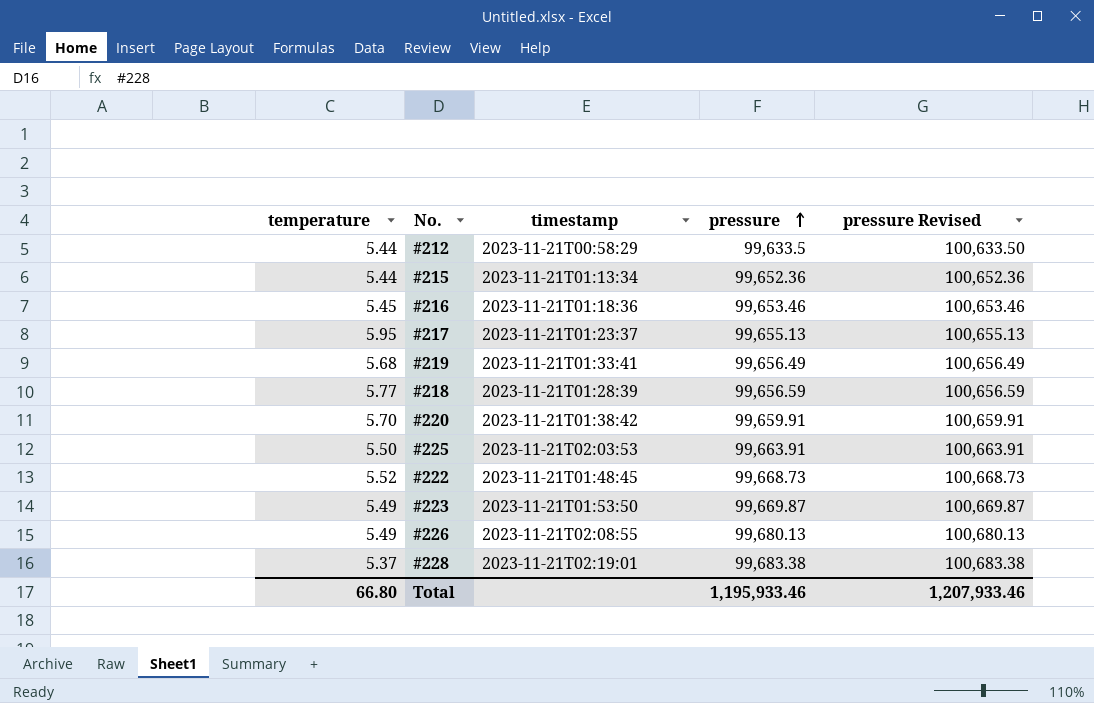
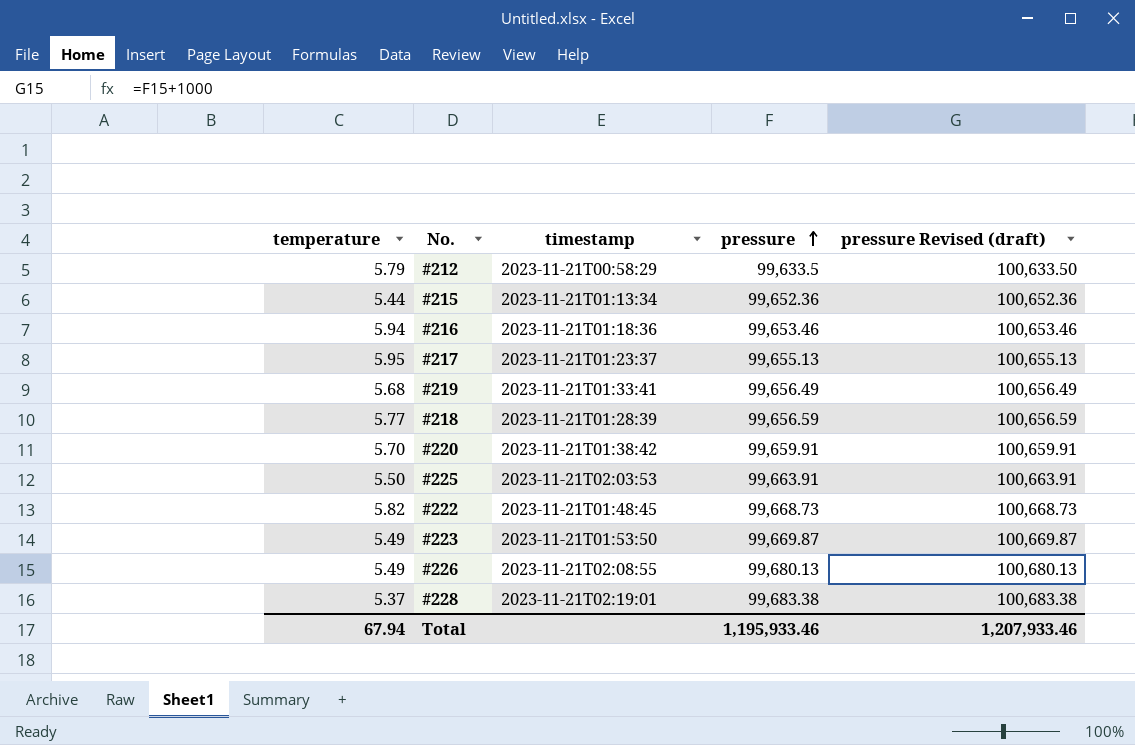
column name: pressure Revised -> pressure Revised (draft)
#212 | temperature: 5.44 -> 5.79
#216 | temperature: 5.45 -> 5.94
#222 | temperature: 5.52 -> 5.82
Total | temperature: 66.80 -> 67.94

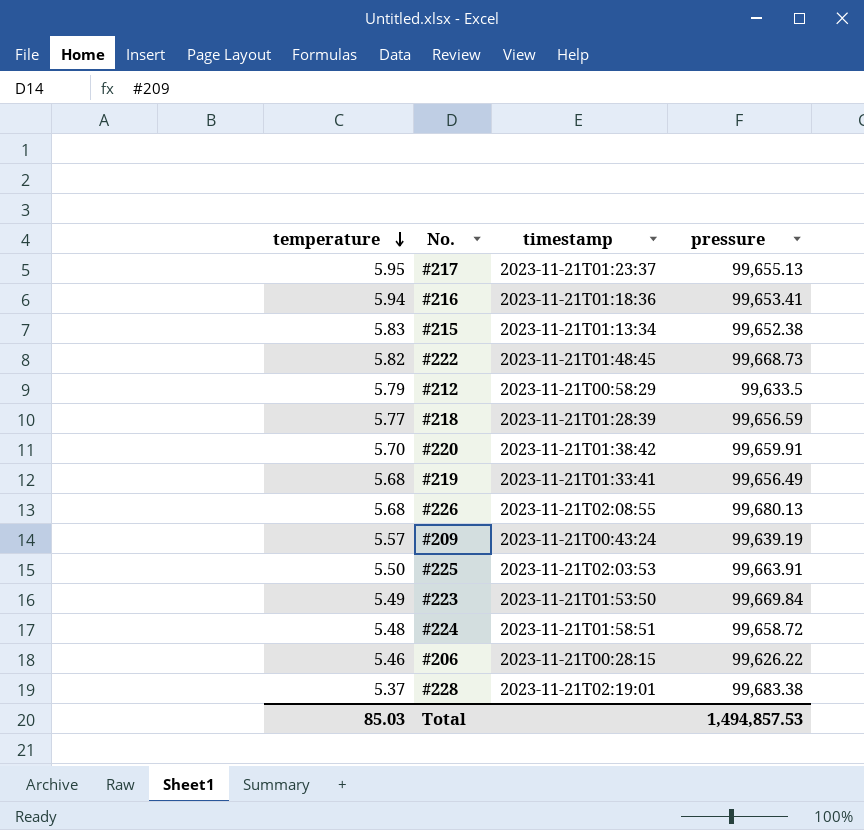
row order: pressure ascending -> temperature descending
column pressure Revised (draft) | formula: [pressure] + 1000 -> none
#216 | pressure: 99,653.46 -> 99,653.41
#215 | temperature: 5.44 -> 5.83
#215 | pressure: 99,652.36 -> 99,652.38
#226 | temperature: 5.49 -> 5.68
row #209: none -> 5.57 | 2023-11-21T00:43:24 | 99,639.19
#223 | pressure: 99,669.87 -> 99,669.84
row #224: none -> 5.48 | 2023-11-21T01:58:51 | 99,658.72
row #206: none -> 5.46 | 2023-11-21T00:28:15 | 99,626.22
Total | temperature: 67.94 -> 85.03
Total | pressure: 1,195,933.46 -> 1,494,857.53

